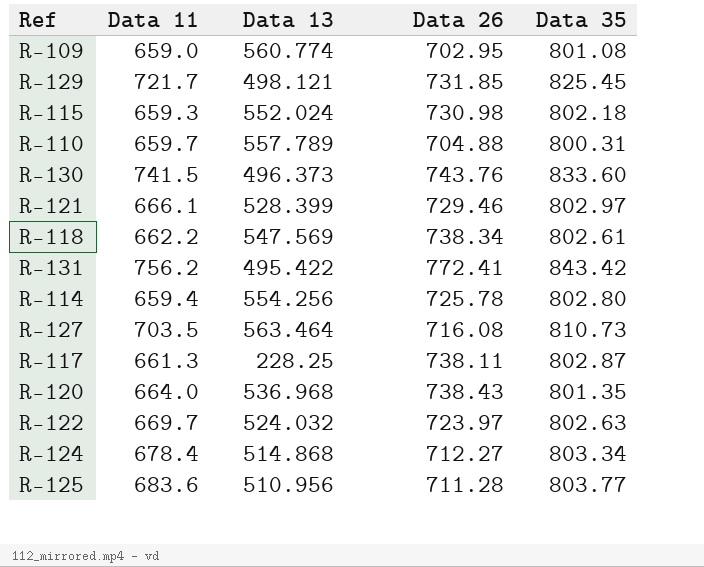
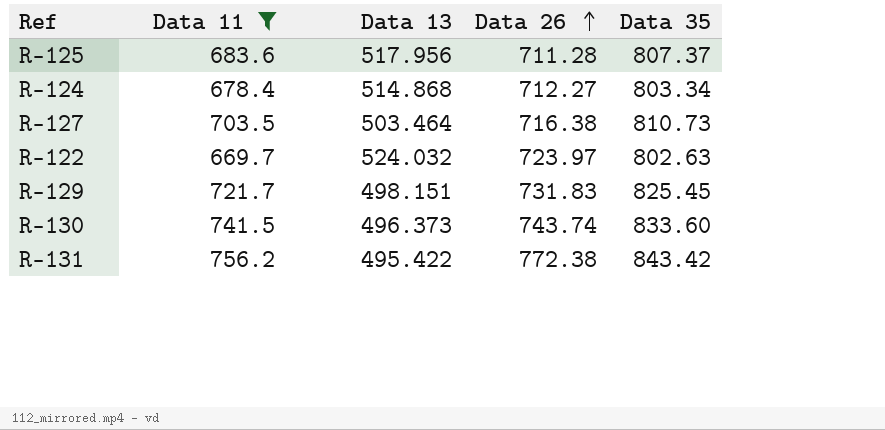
filter: none -> Data 11 >= 669.7
row order: none -> Data 26 ascending
R-125 | Data 13: 510.956 -> 517.956
R-125 | Data 35: 803.77 -> 807.37
R-127 | Data 13: 563.464 -> 503.464
R-127 | Data 26: 716.08 -> 716.38
R-129 | Data 13: 498.121 -> 498.151
R-129 | Data 26: 731.85 -> 731.83
R-130 | Data 26: 743.76 -> 743.74
R-131 | Data 26: 772.41 -> 772.38

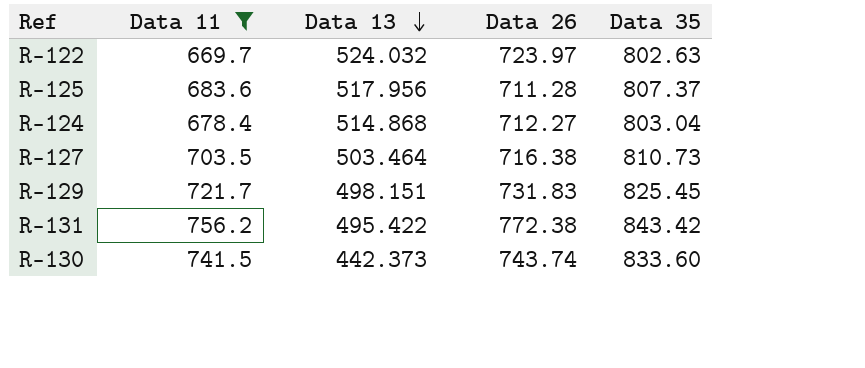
row order: Data 26 ascending -> Data 13 descending
R-124 | Data 35: 803.34 -> 803.04
R-130 | Data 13: 496.373 -> 442.373

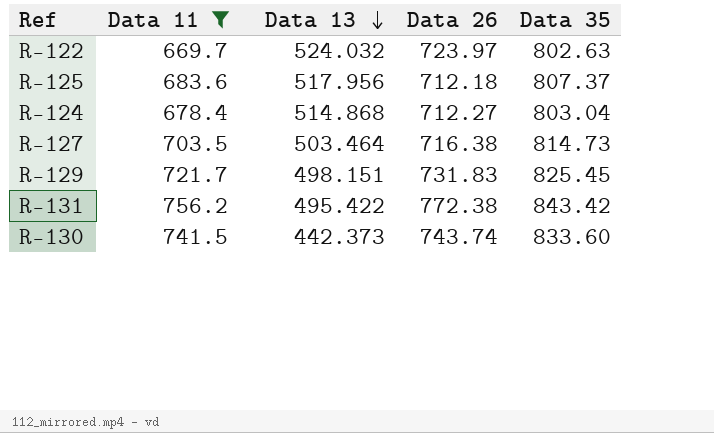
R-125 | Data 26: 711.28 -> 712.18
R-127 | Data 35: 810.73 -> 814.73

